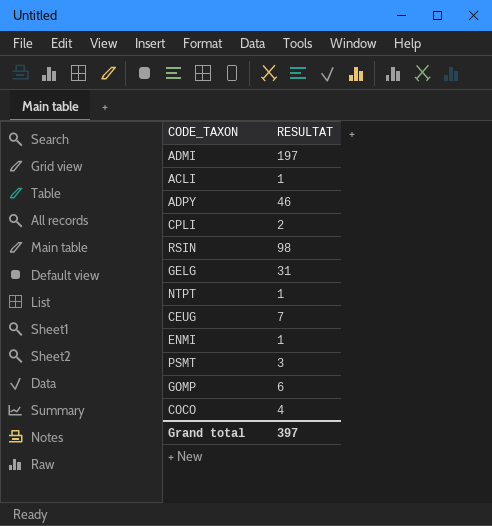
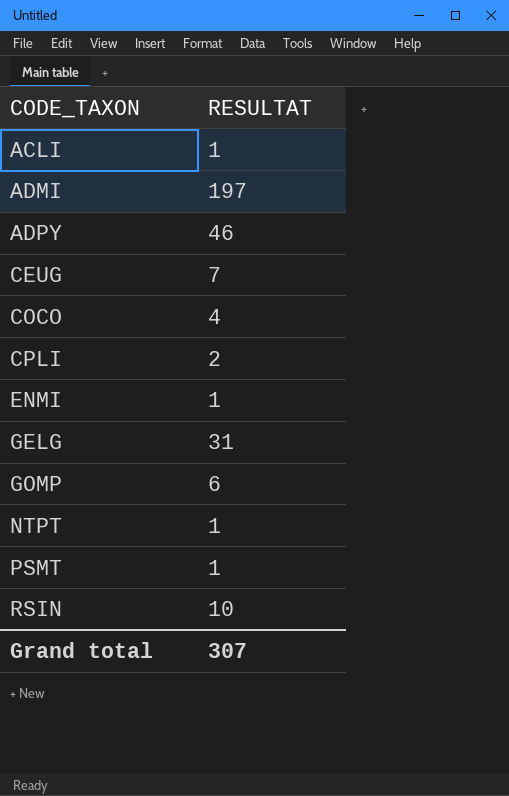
row order: none -> CODE_TAXON ascending
PSMT | RESULTAT: 3 -> 1
RSIN | RESULTAT: 98 -> 10
Grand total | RESULTAT: 397 -> 307

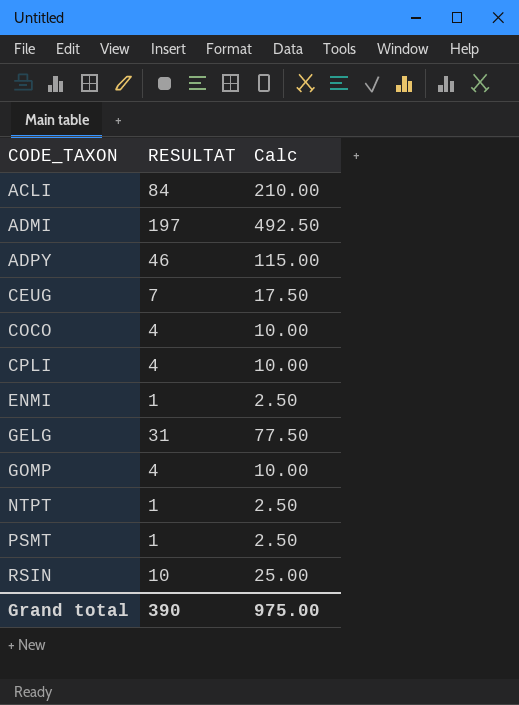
column Calc | formula: none -> [RESULTAT] * 2.5
ACLI | RESULTAT: 1 -> 84
CPLI | RESULTAT: 2 -> 4
GOMP | RESULTAT: 6 -> 4
Grand total | RESULTAT: 307 -> 390

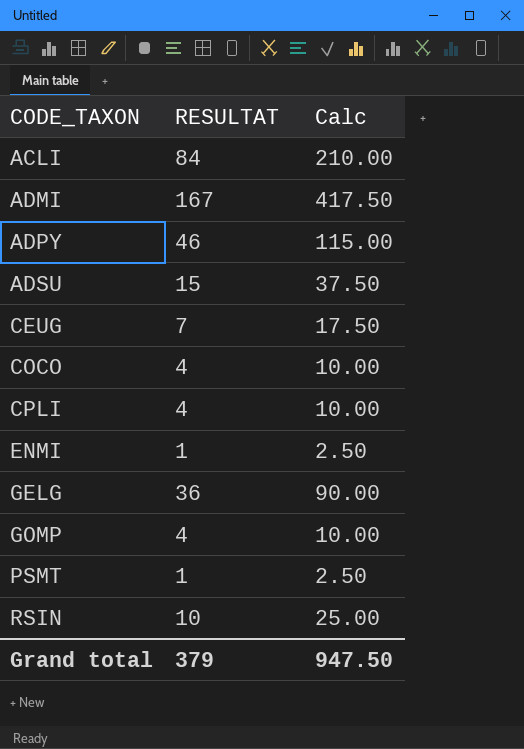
row NTPT: 1 | 2.50 -> none
ADMI | RESULTAT: 197 -> 167
ADMI | Calc: 492.50 -> 417.50
row ADSU: none -> 15 | 37.50
GELG | RESULTAT: 31 -> 36
GELG | Calc: 77.50 -> 90.00
Grand total | RESULTAT: 390 -> 379
Grand total | Calc: 975.00 -> 947.50

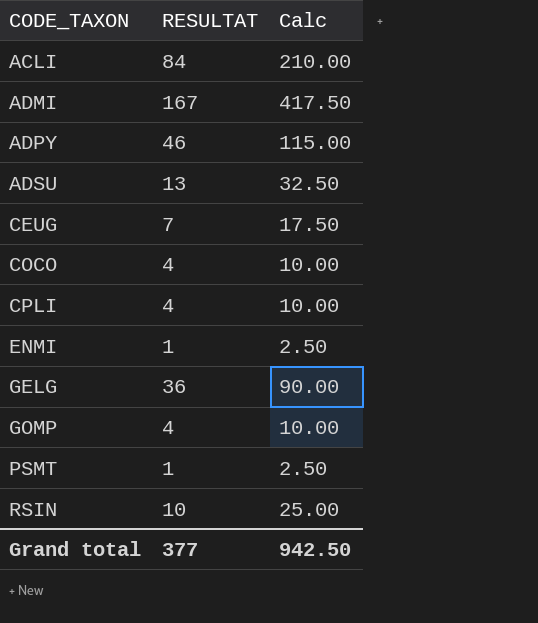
ADSU | RESULTAT: 15 -> 13
ADSU | Calc: 37.50 -> 32.50
Grand total | RESULTAT: 379 -> 377
Grand total | Calc: 947.50 -> 942.50

